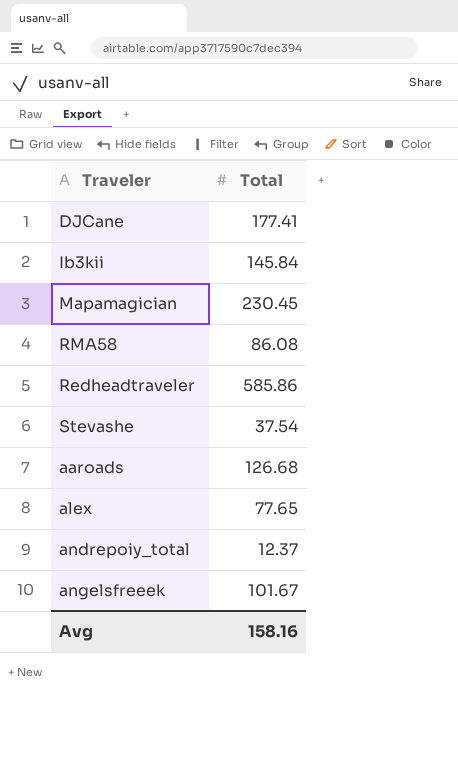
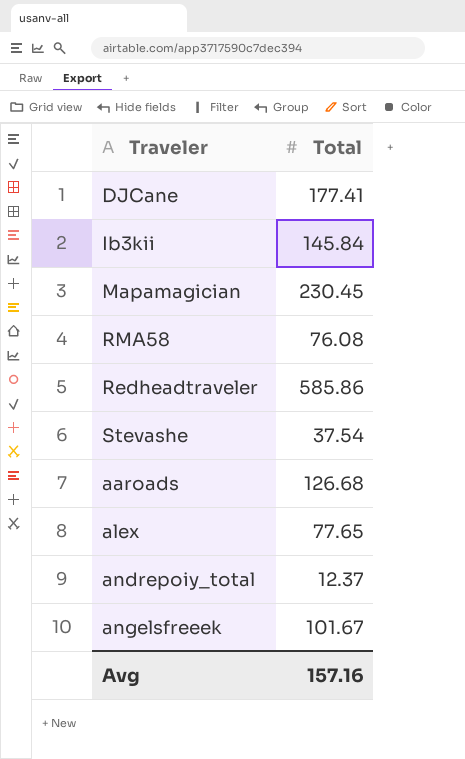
RMA58 | Total: 86.08 -> 76.08
Avg | Total: 158.16 -> 157.16

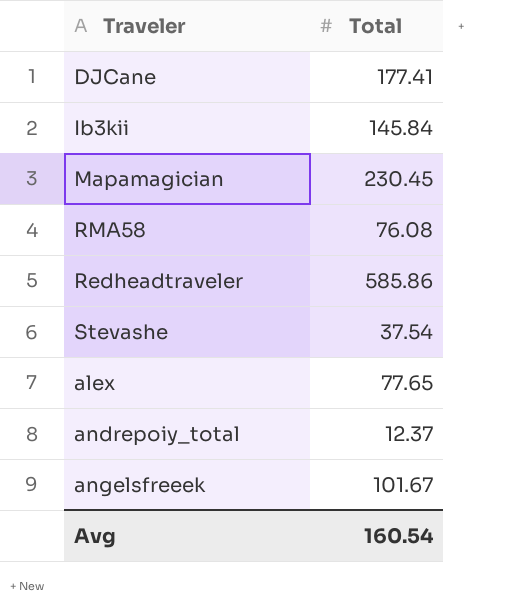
row aaroads: 126.68 -> none
Avg | Total: 157.16 -> 160.54

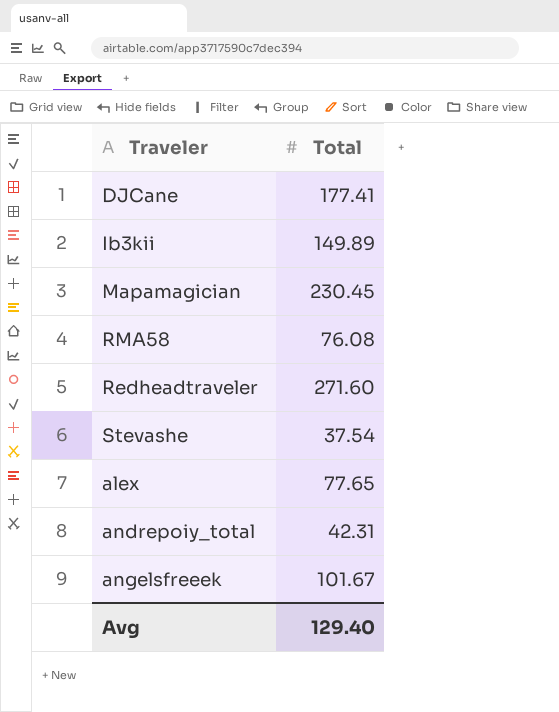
Ib3kii | Total: 145.84 -> 149.89
Redheadtraveler | Total: 585.86 -> 271.60
andrepoiy_total | Total: 12.37 -> 42.31
Avg | Total: 160.54 -> 129.40

